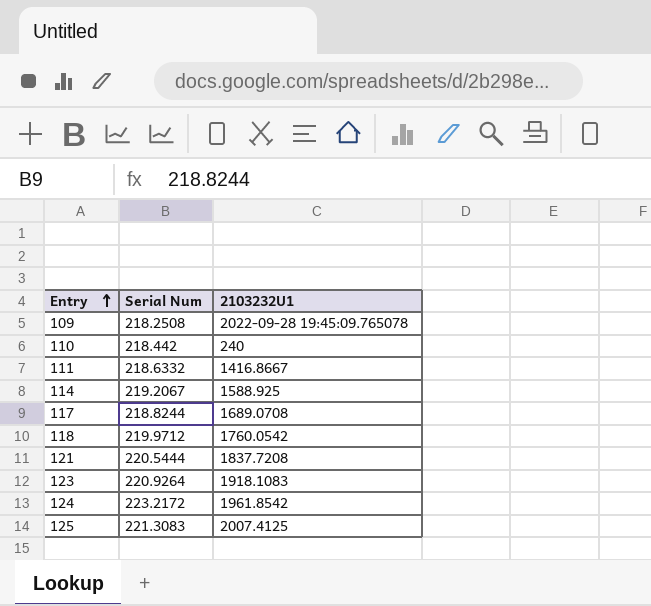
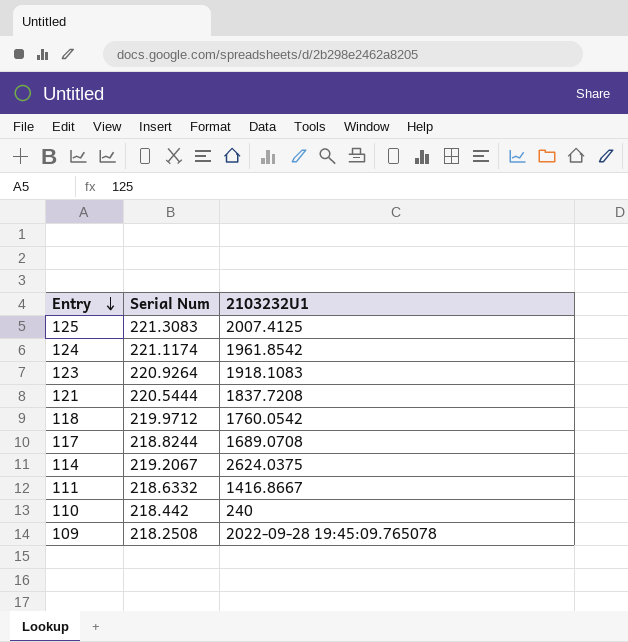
row order: Entry ascending -> Entry descending
124 | Serial Num: 223.2172 -> 221.1174
114 | 2103232U1: 1588.925 -> 2624.0375

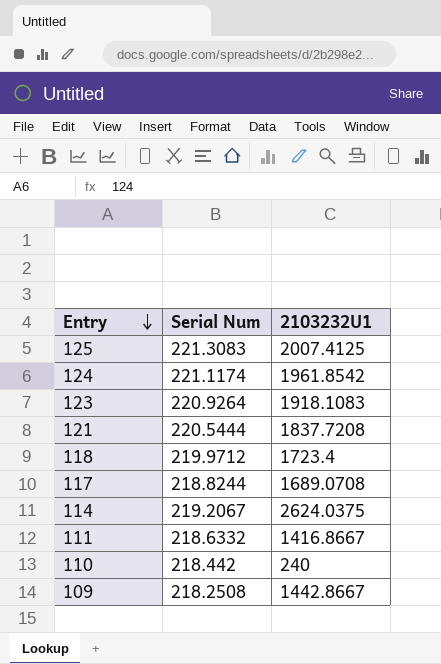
118 | 2103232U1: 1760.0542 -> 1723.4
109 | 2103232U1: 2022-09-28 19:45:09.765078 -> 1442.8667

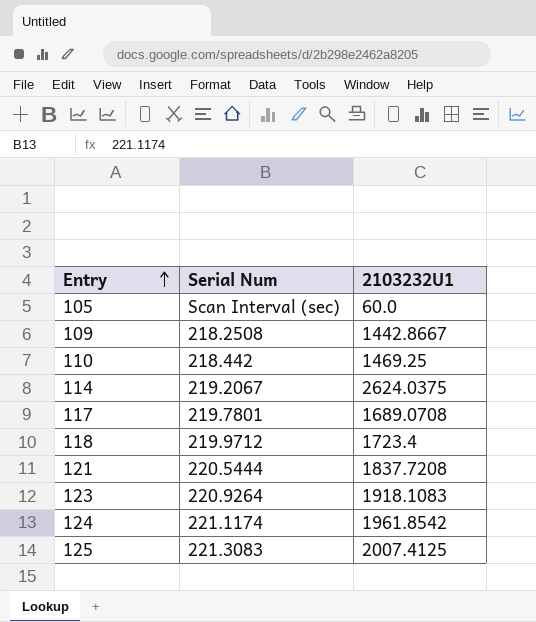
row order: Entry descending -> Entry ascending
row 111: 218.6332 | 1416.8667 -> none
row 105: none -> Scan Interval (sec) | 60.0
110 | 2103232U1: 240 -> 1469.25
117 | Serial Num: 218.8244 -> 219.7801

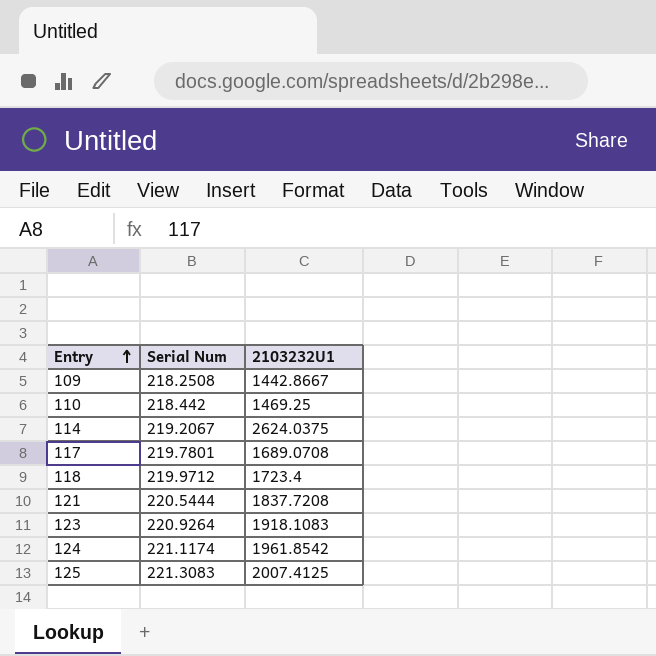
row 105: Scan Interval (sec) | 60.0 -> none

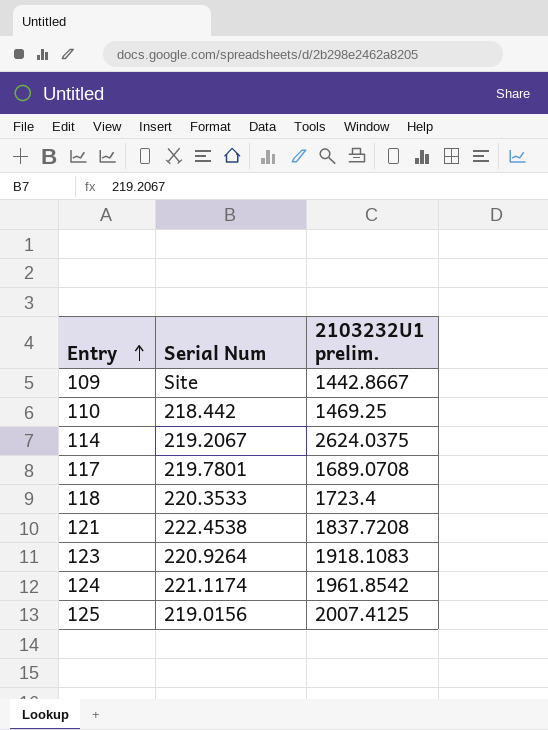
column name: 2103232U1 -> 2103232U1 prelim.
109 | Serial Num: 218.2508 -> Site
118 | Serial Num: 219.9712 -> 220.3533
121 | Serial Num: 220.5444 -> 222.4538
125 | Serial Num: 221.3083 -> 219.0156

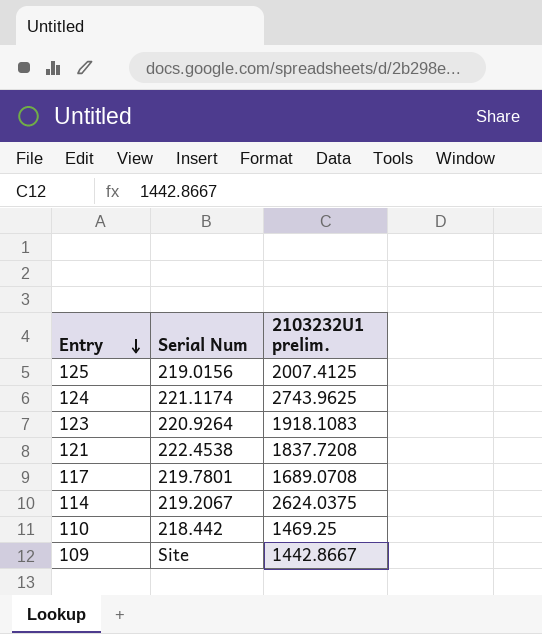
row order: Entry ascending -> Entry descending
row 118: 220.3533 | 1723.4 -> none
124 | 2103232U1 prelim.: 1961.8542 -> 2743.9625

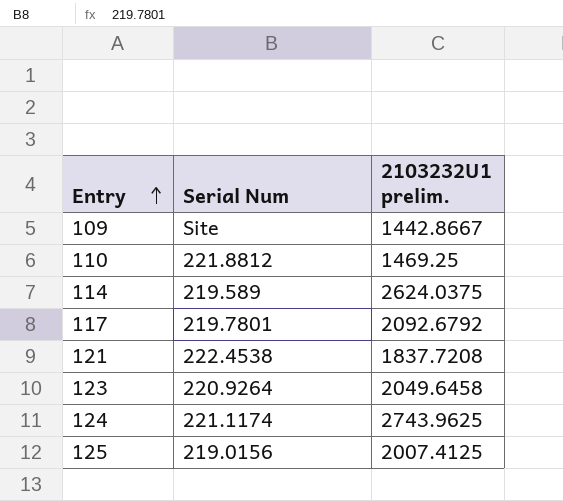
row order: Entry descending -> Entry ascending
110 | Serial Num: 218.442 -> 221.8812
114 | Serial Num: 219.2067 -> 219.589
117 | 2103232U1 prelim.: 1689.0708 -> 2092.6792
123 | 2103232U1 prelim.: 1918.1083 -> 2049.6458

